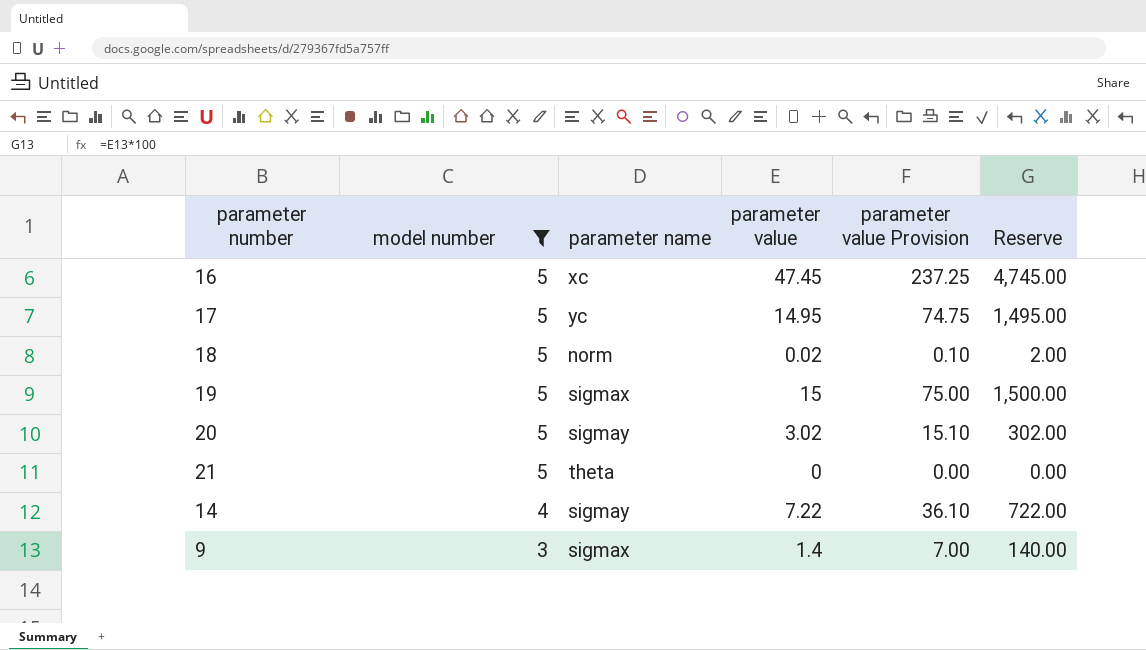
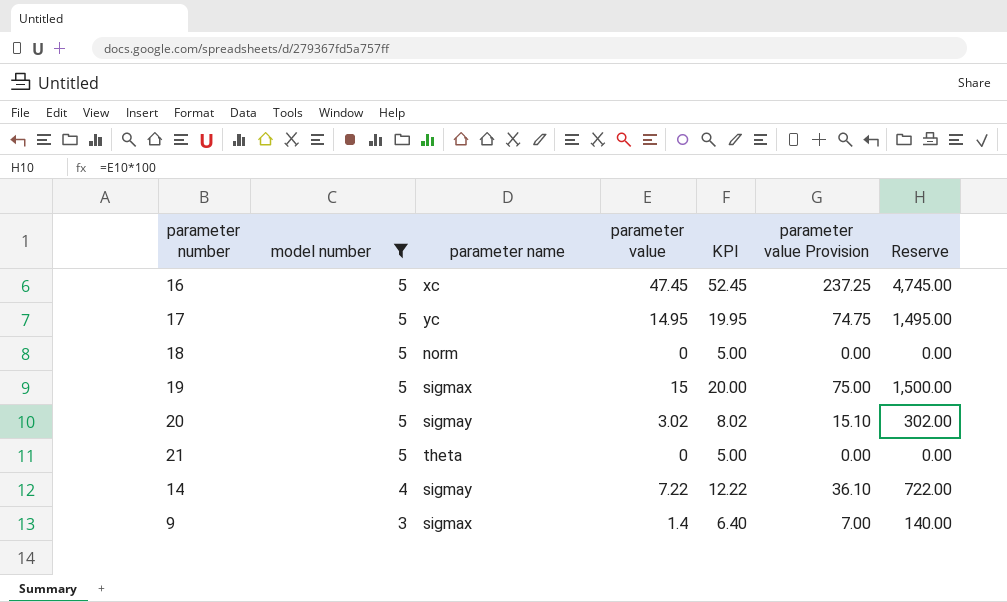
column KPI | formula: none -> [parameter value] + 5
18 | parameter value: 0.02 -> 0
18 | parameter value Provision: 0.10 -> 0.00
18 | Reserve: 2.00 -> 0.00

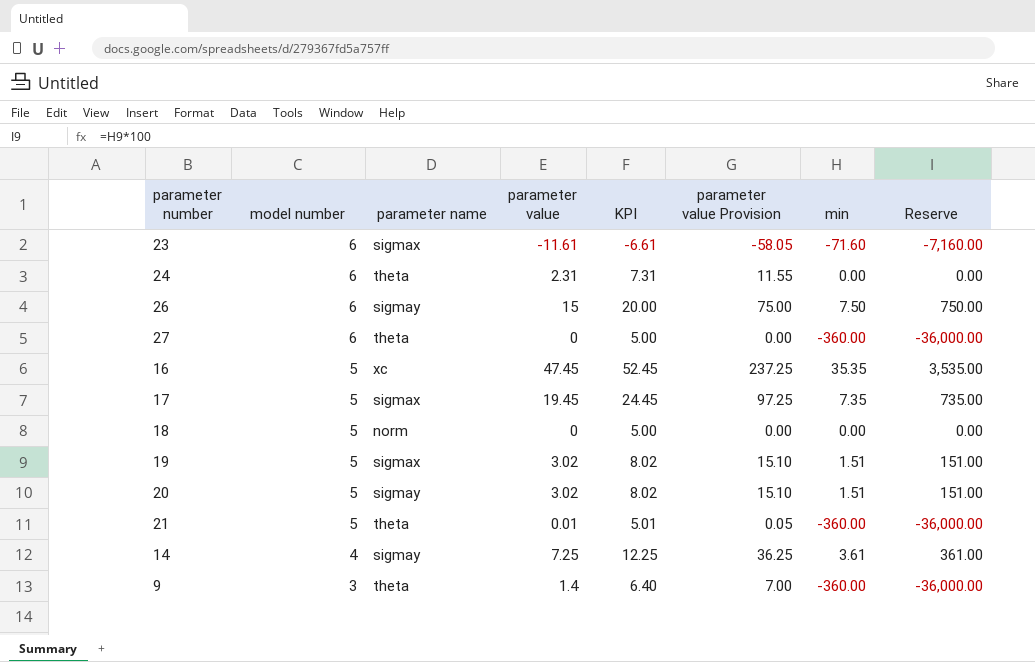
filter: model number != 6 -> none
column min | position: none -> 7
column Reserve | formula: [parameter value] * 100 -> [min] * 100
17 | parameter name: yc -> sigmax
17 | parameter value: 14.95 -> 19.45
17 | KPI: 19.95 -> 24.45
17 | parameter value Provision: 74.75 -> 97.25
19 | parameter value: 15 -> 3.02
19 | KPI: 20.00 -> 8.02
19 | parameter value Provision: 75.00 -> 15.10
21 | parameter value: 0 -> 0.01
21 | KPI: 5.00 -> 5.01
21 | parameter value Provision: 0.00 -> 0.05
14 | parameter value: 7.22 -> 7.25
14 | KPI: 12.22 -> 12.25
14 | parameter value Provision: 36.10 -> 36.25
9 | parameter name: sigmax -> theta

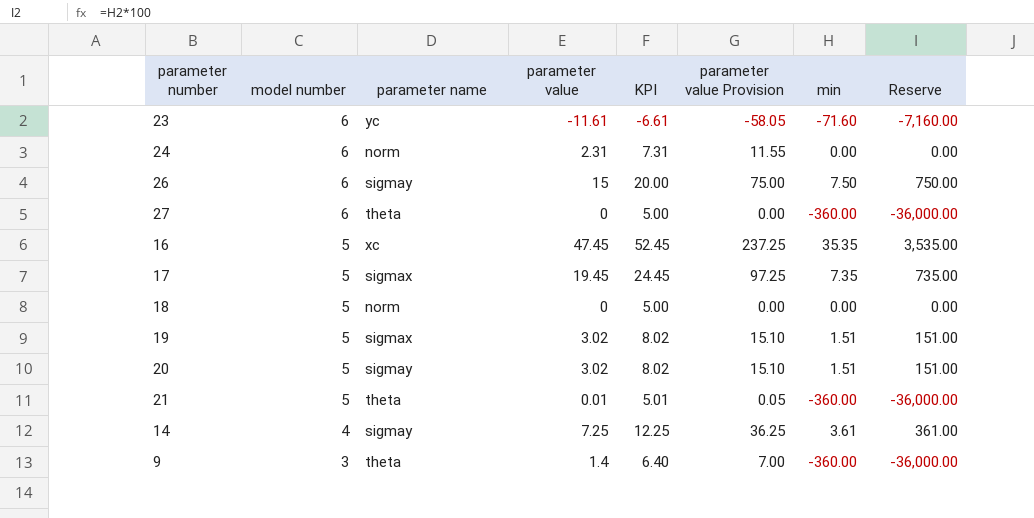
23 | parameter name: sigmax -> yc
24 | parameter name: theta -> norm

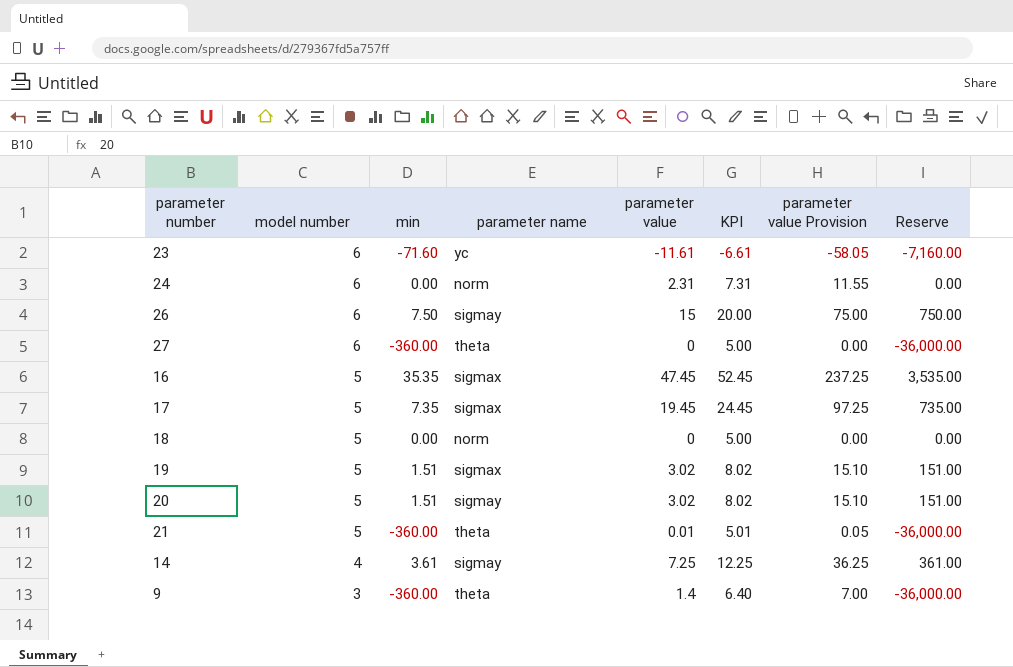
column min | position: 7 -> 3
16 | parameter name: xc -> sigmax

